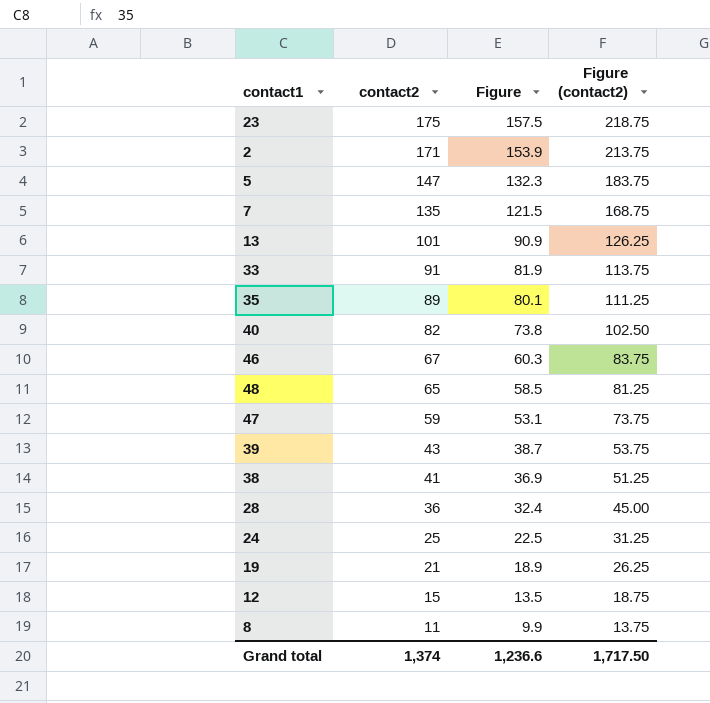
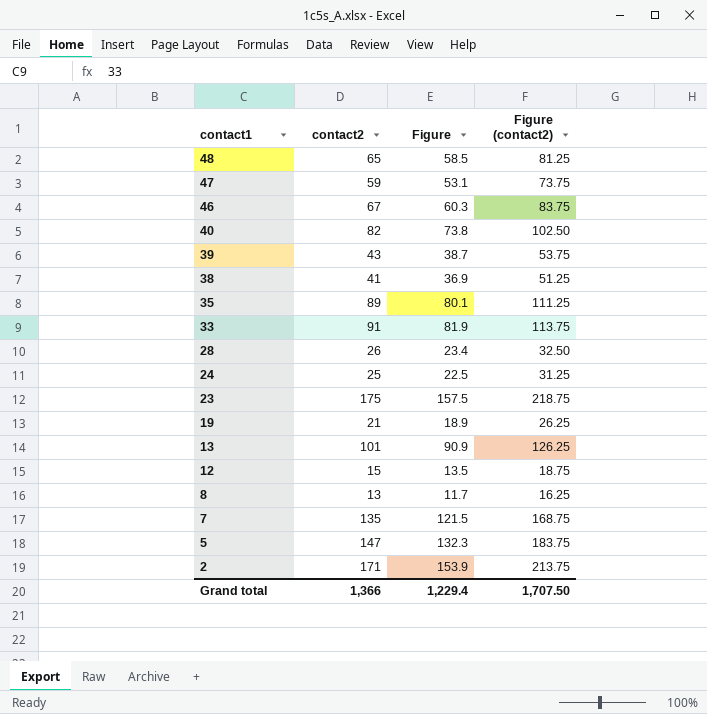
row order: contact2 descending -> contact1 descending
28 | contact2: 36 -> 26
28 | Figure: 32.4 -> 23.4
28 | Figure (contact2): 45.00 -> 32.50
8 | contact2: 11 -> 13
8 | Figure: 9.9 -> 11.7
8 | Figure (contact2): 13.75 -> 16.25
Grand total | contact2: 1,374 -> 1,366
Grand total | Figure: 1,236.6 -> 1,229.4
Grand total | Figure (contact2): 1,717.50 -> 1,707.50

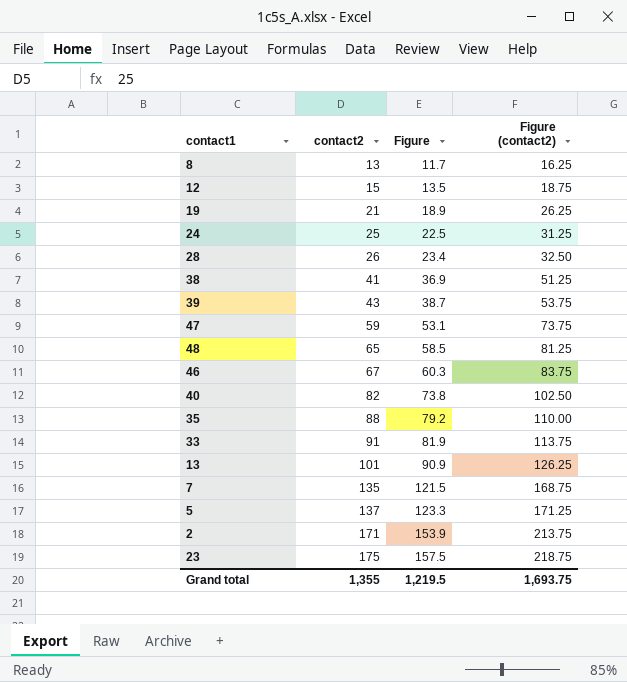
row order: contact1 descending -> contact2 ascending
35 | contact2: 89 -> 88
35 | Figure: 80.1 -> 79.2
35 | Figure (contact2): 111.25 -> 110.00
5 | contact2: 147 -> 137
5 | Figure: 132.3 -> 123.3
5 | Figure (contact2): 183.75 -> 171.25
Grand total | contact2: 1,366 -> 1,355
Grand total | Figure: 1,229.4 -> 1,219.5
Grand total | Figure (contact2): 1,707.50 -> 1,693.75

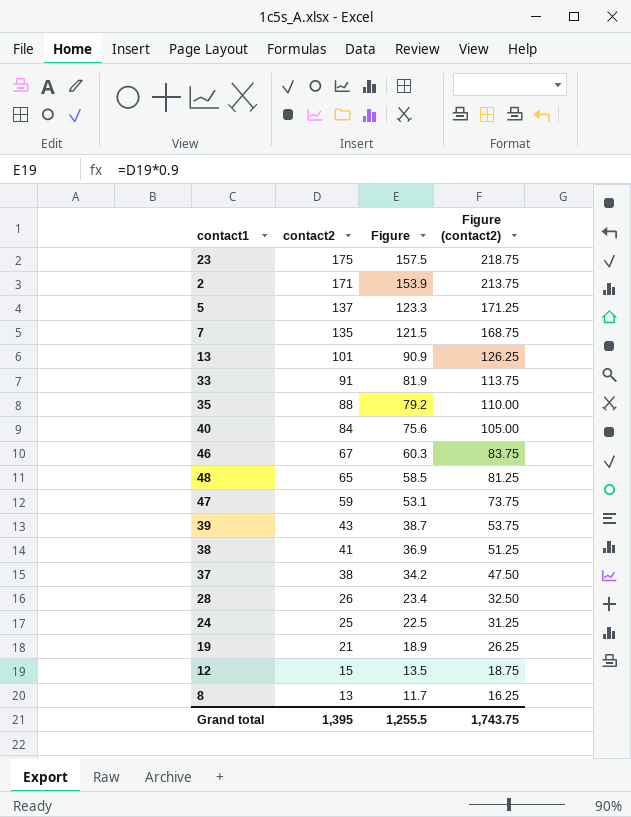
row order: contact2 ascending -> contact2 descending
40 | contact2: 82 -> 84
40 | Figure: 73.8 -> 75.6
40 | Figure (contact2): 102.50 -> 105.00
row 37: none -> 38 | 34.2 | 47.50
Grand total | contact2: 1,355 -> 1,395
Grand total | Figure: 1,219.5 -> 1,255.5
Grand total | Figure (contact2): 1,693.75 -> 1,743.75

